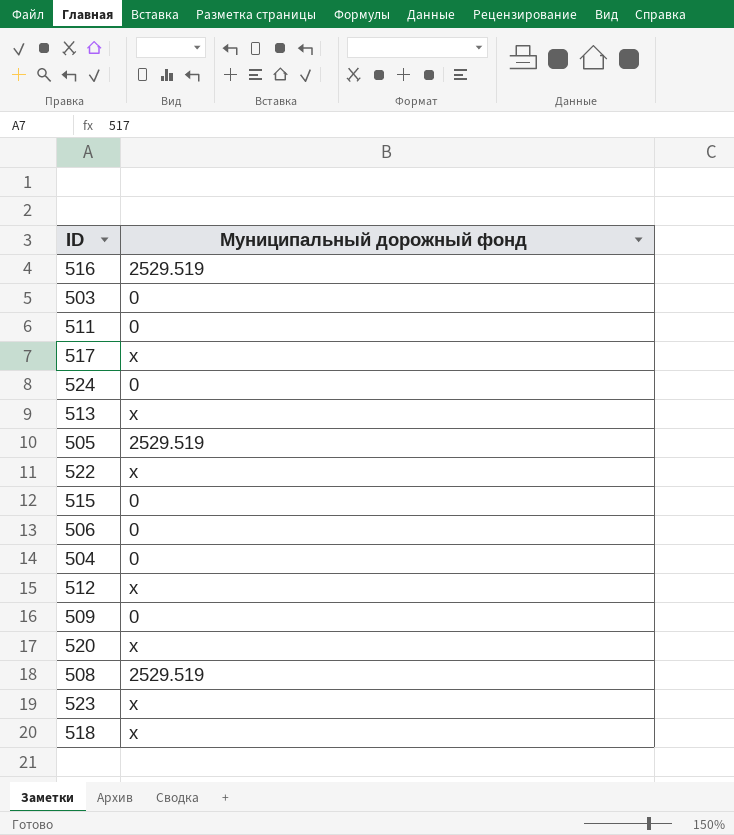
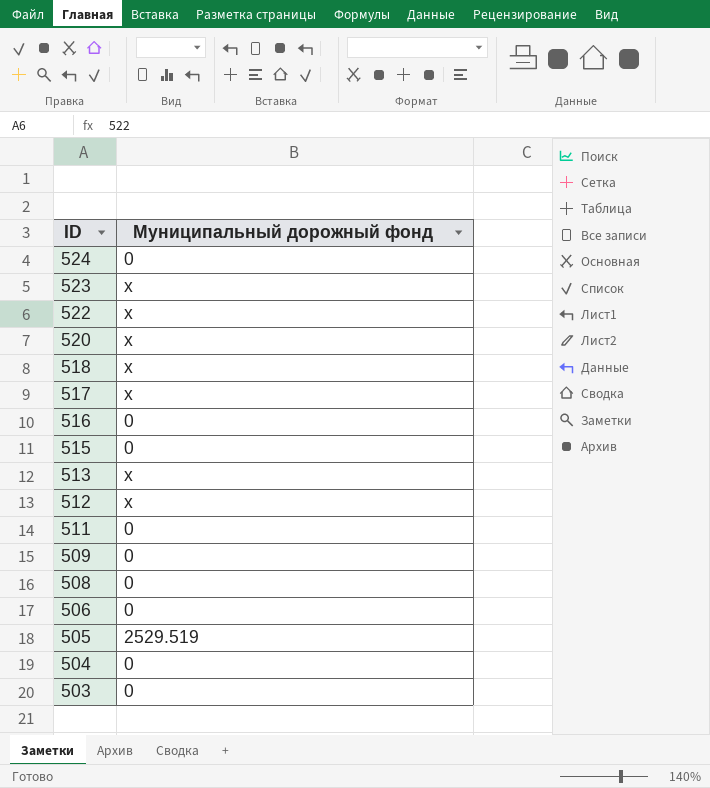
row order: none -> ID descending
516 | Муниципальный дорожный фонд: 2529.519 -> 0
508 | Муниципальный дорожный фонд: 2529.519 -> 0

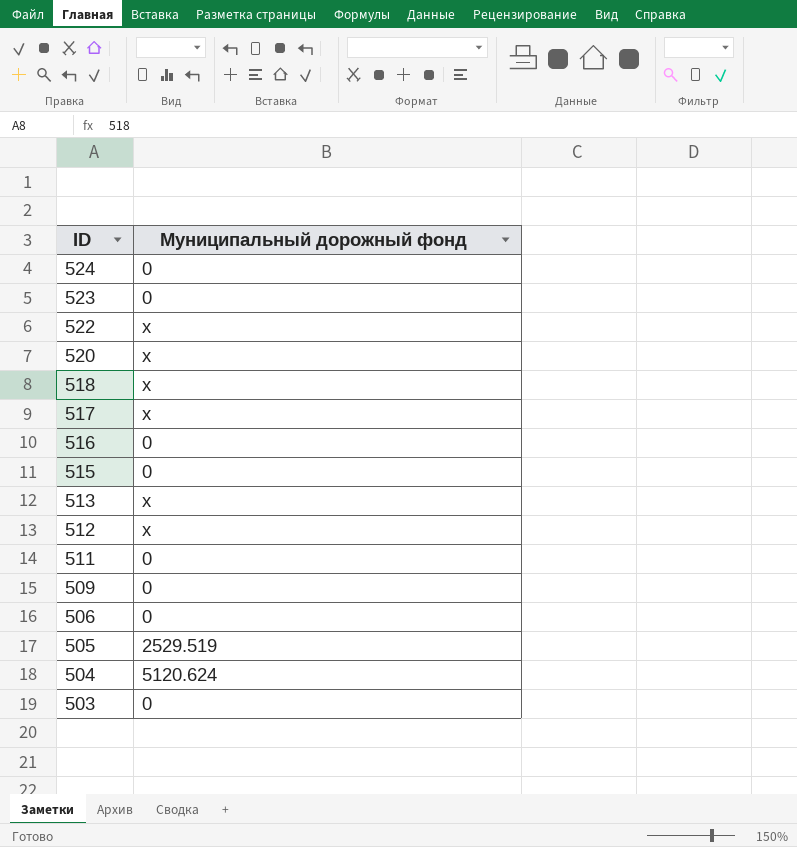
row 508: 0 -> none
523 | Муниципальный дорожный фонд: х -> 0
504 | Муниципальный дорожный фонд: 0 -> 5120.624

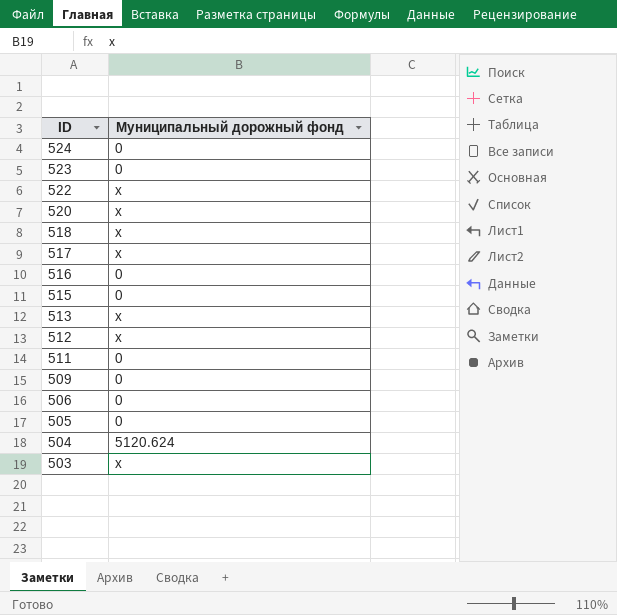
505 | Муниципальный дорожный фонд: 2529.519 -> 0
503 | Муниципальный дорожный фонд: 0 -> х

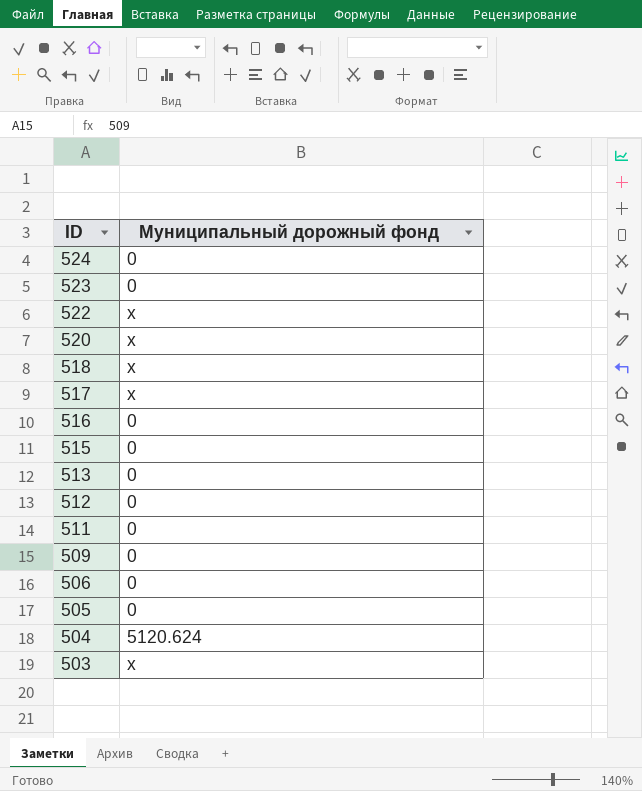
513 | Муниципальный дорожный фонд: х -> 0
512 | Муниципальный дорожный фонд: х -> 0

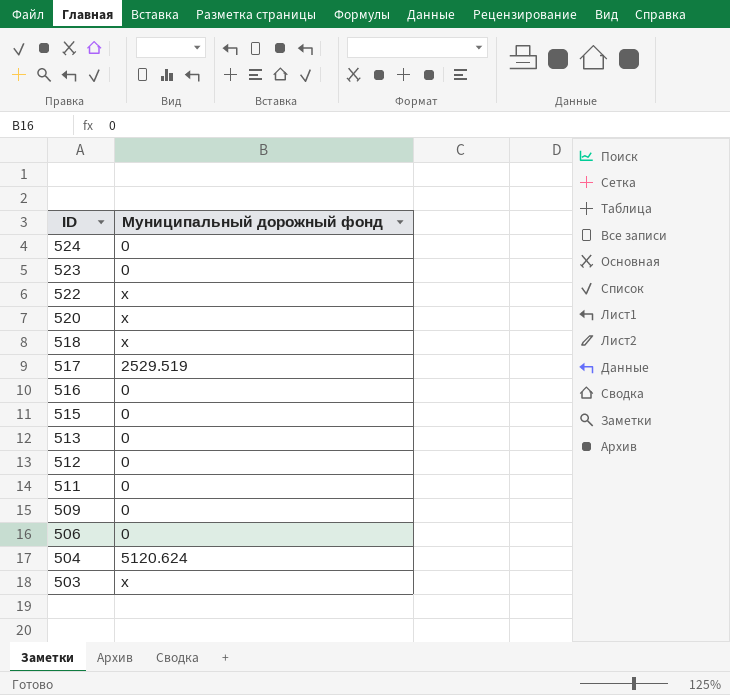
row 505: 0 -> none
517 | Муниципальный дорожный фонд: х -> 2529.519

